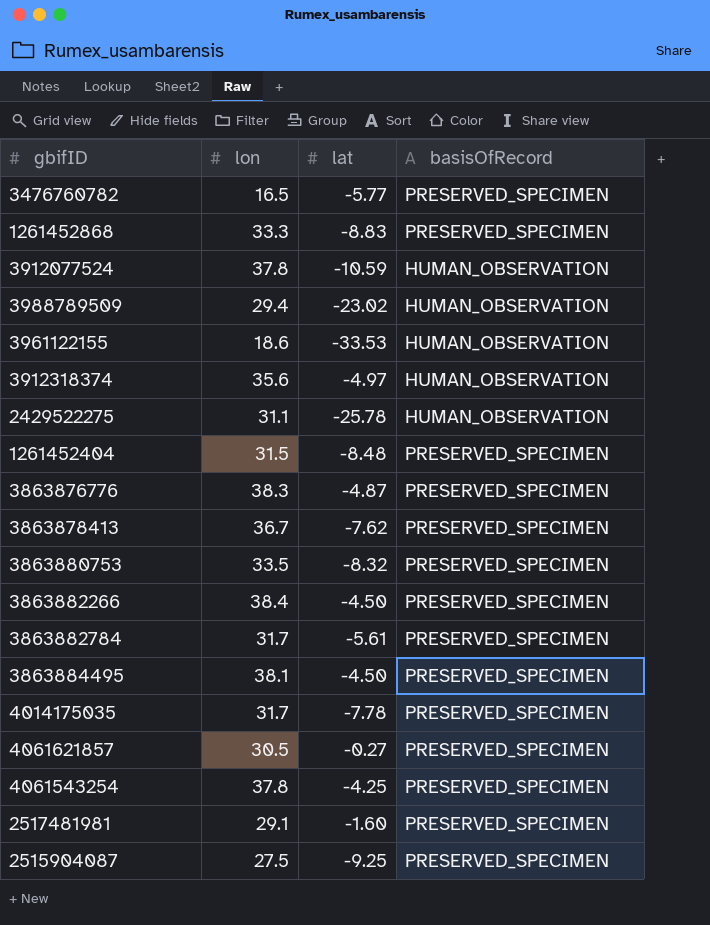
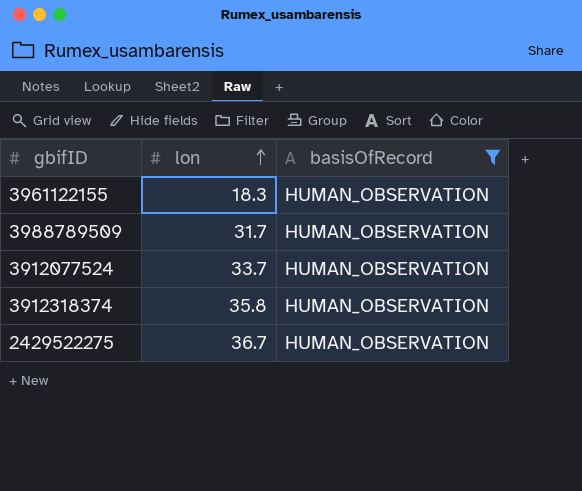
filter: none -> basisOfRecord = HUMAN_OBSERVATION
row order: none -> lon ascending
column lat | position: 3 -> none
3961122155 | lon: 18.6 -> 18.3
3988789509 | lon: 29.4 -> 31.7
3912077524 | lon: 37.8 -> 33.7
3912318374 | lon: 35.6 -> 35.8
2429522275 | lon: 31.1 -> 36.7

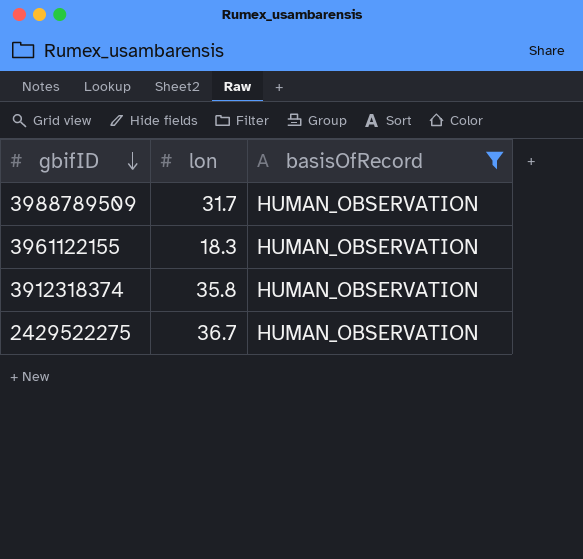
row order: lon ascending -> gbifID descending
row 3912077524: 33.7 | HUMAN_OBSERVATION -> none

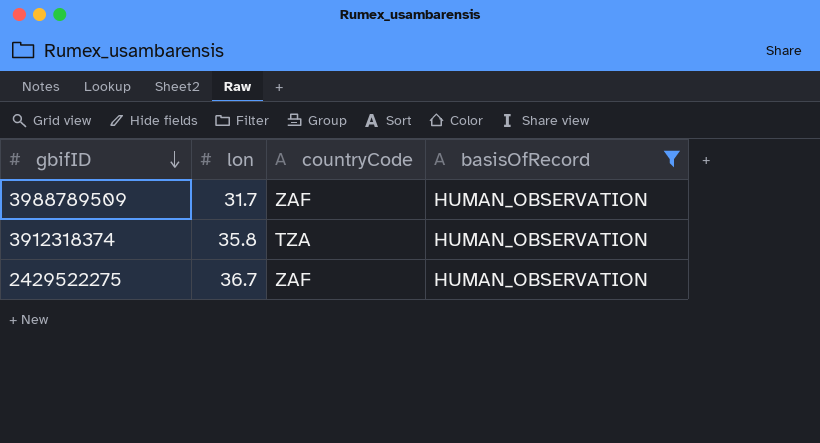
column countryCode | position: none -> 3
row 3961122155: 18.3 | HUMAN_OBSERVATION -> none

